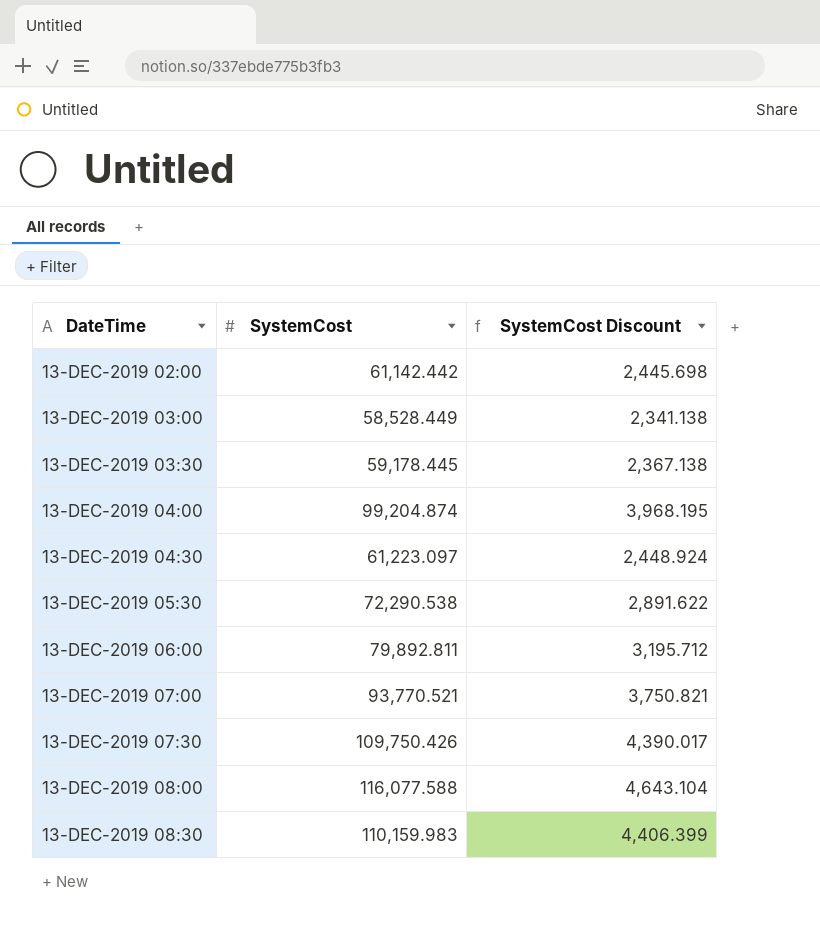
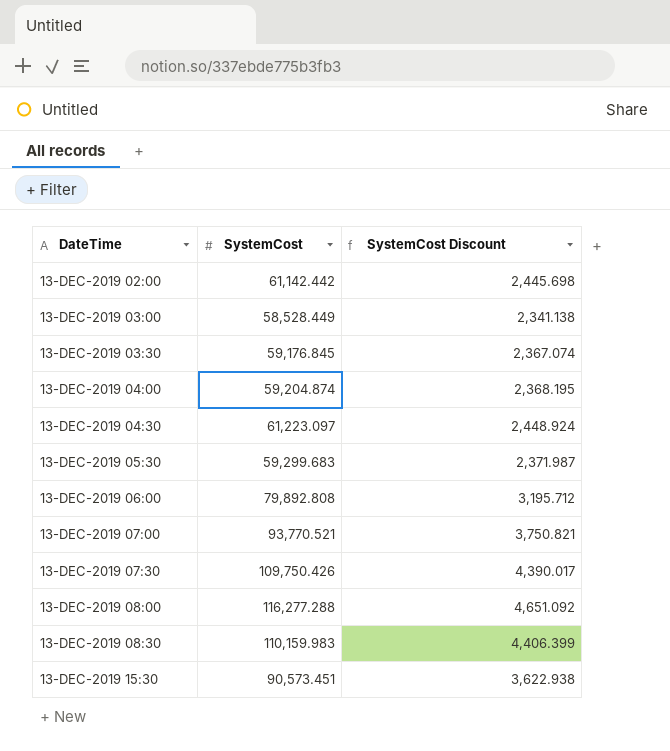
13-DEC-2019 03:30 | SystemCost: 59,178.445 -> 59,176.845
13-DEC-2019 03:30 | SystemCost Discount: 2,367.138 -> 2,367.074
13-DEC-2019 04:00 | SystemCost: 99,204.874 -> 59,204.874
13-DEC-2019 04:00 | SystemCost Discount: 3,968.195 -> 2,368.195
13-DEC-2019 05:30 | SystemCost: 72,290.538 -> 59,299.683
13-DEC-2019 05:30 | SystemCost Discount: 2,891.622 -> 2,371.987
13-DEC-2019 06:00 | SystemCost: 79,892.811 -> 79,892.808
13-DEC-2019 08:00 | SystemCost: 116,077.588 -> 116,277.288
13-DEC-2019 08:00 | SystemCost Discount: 4,643.104 -> 4,651.092
row 13-DEC-2019 15:30: none -> 90,573.451 | 3,622.938

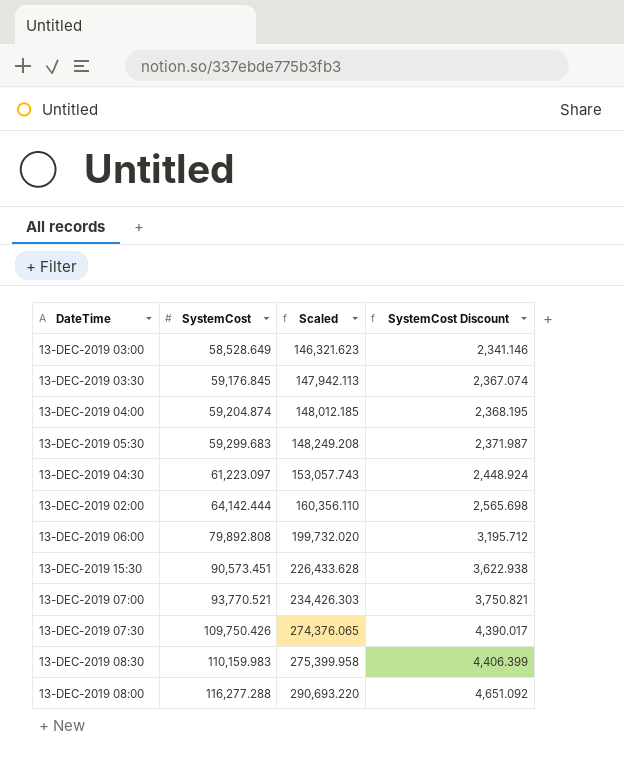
row order: DateTime ascending -> SystemCost ascending
column Scaled | formula: none -> [SystemCost] * 2.5
13-DEC-2019 03:00 | SystemCost: 58,528.449 -> 58,528.649
13-DEC-2019 03:00 | SystemCost Discount: 2,341.138 -> 2,341.146
13-DEC-2019 02:00 | SystemCost: 61,142.442 -> 64,142.444
13-DEC-2019 02:00 | SystemCost Discount: 2,445.698 -> 2,565.698

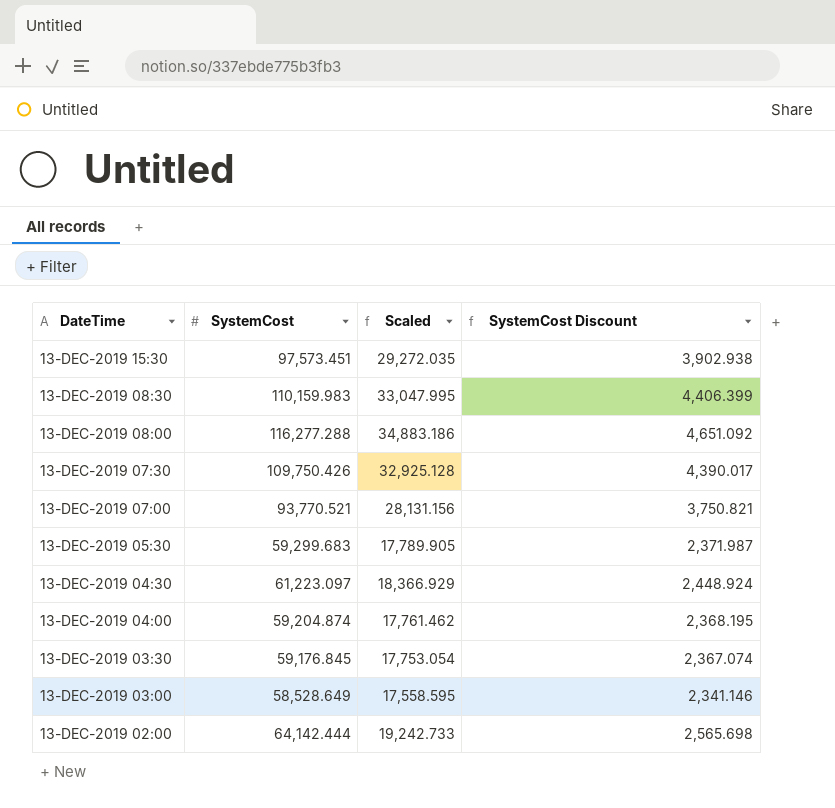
row order: SystemCost ascending -> DateTime descending
column Scaled | formula: [SystemCost] * 2.5 -> [SystemCost] * 0.3
row 13-DEC-2019 06:00: 79,892.808 | 199,732.020 | 3,195.712 -> none
13-DEC-2019 15:30 | SystemCost: 90,573.451 -> 97,573.451
13-DEC-2019 15:30 | SystemCost Discount: 3,622.938 -> 3,902.938

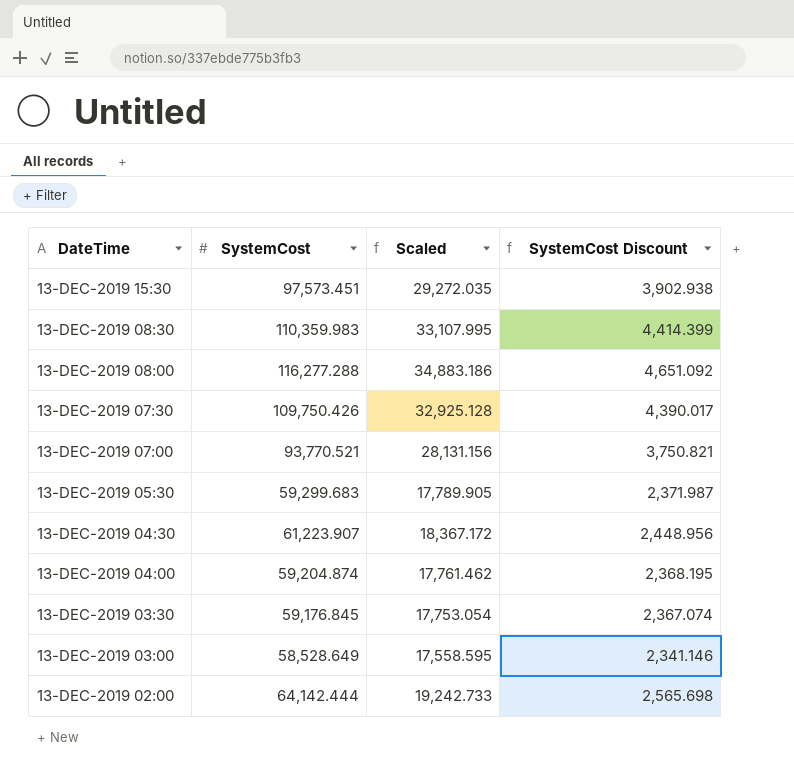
13-DEC-2019 08:30 | SystemCost: 110,159.983 -> 110,359.983
13-DEC-2019 08:30 | Scaled: 33,047.995 -> 33,107.995
13-DEC-2019 08:30 | SystemCost Discount: 4,406.399 -> 4,414.399
13-DEC-2019 04:30 | SystemCost: 61,223.097 -> 61,223.907
13-DEC-2019 04:30 | Scaled: 18,366.929 -> 18,367.172
13-DEC-2019 04:30 | SystemCost Discount: 2,448.924 -> 2,448.956

